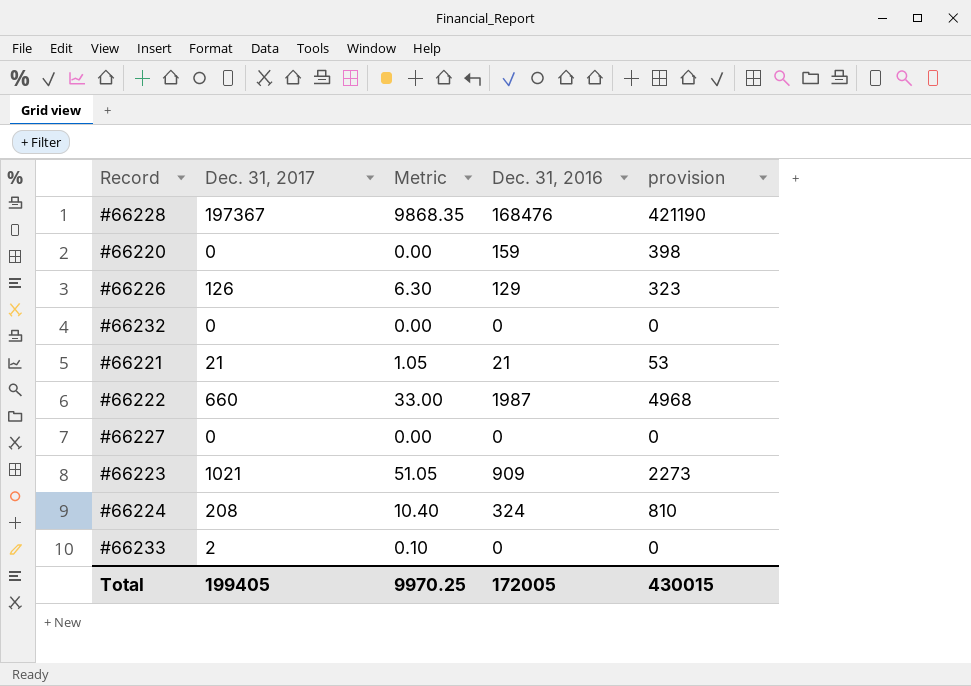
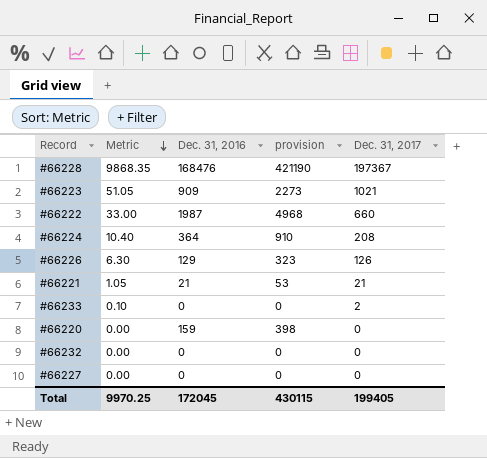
row order: none -> Metric descending
column Dec. 31, 2017 | position: 2 -> 5
#66224 | Dec. 31, 2016: 324 -> 364
#66224 | provision: 810 -> 910
Total | Dec. 31, 2016: 172005 -> 172045
Total | provision: 430015 -> 430115

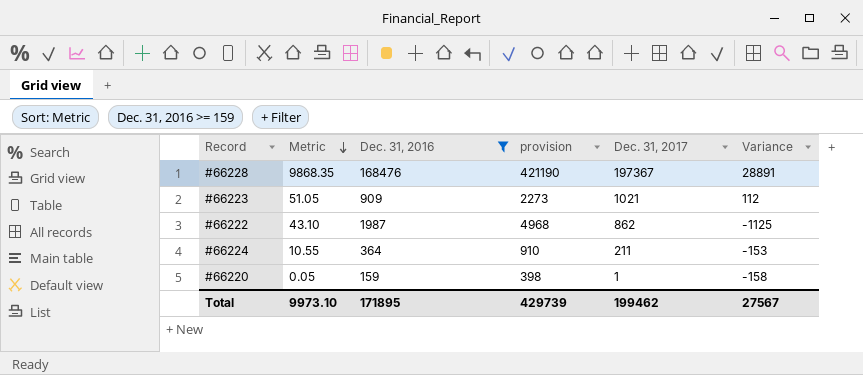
filter: none -> Dec. 31, 2016 >= 159
column Variance | formula: none -> [Dec. 31, 2017] - [Dec. 31, 2016]
#66222 | Metric: 33.00 -> 43.10
#66222 | Dec. 31, 2017: 660 -> 862
#66224 | Metric: 10.40 -> 10.55
#66224 | Dec. 31, 2017: 208 -> 211
#66220 | Metric: 0.00 -> 0.05
#66220 | Dec. 31, 2017: 0 -> 1
Total | Metric: 9970.25 -> 9973.10
Total | Dec. 31, 2016: 172045 -> 171895
Total | provision: 430115 -> 429739
Total | Dec. 31, 2017: 199405 -> 199462

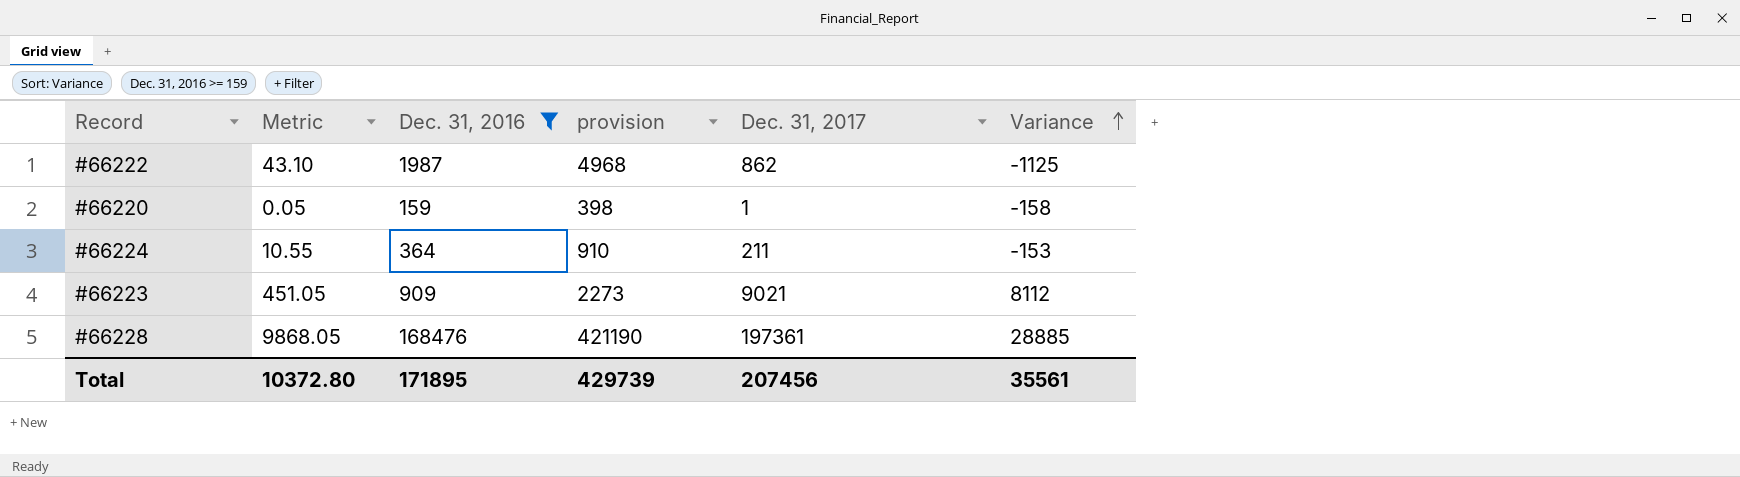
row order: Metric descending -> Variance ascending
#66223 | Metric: 51.05 -> 451.05
#66223 | Dec. 31, 2017: 1021 -> 9021
#66223 | Variance: 112 -> 8112
#66228 | Metric: 9868.35 -> 9868.05
#66228 | Dec. 31, 2017: 197367 -> 197361
#66228 | Variance: 28891 -> 28885
Total | Metric: 9973.10 -> 10372.80
Total | Dec. 31, 2017: 199462 -> 207456
Total | Variance: 27567 -> 35561

